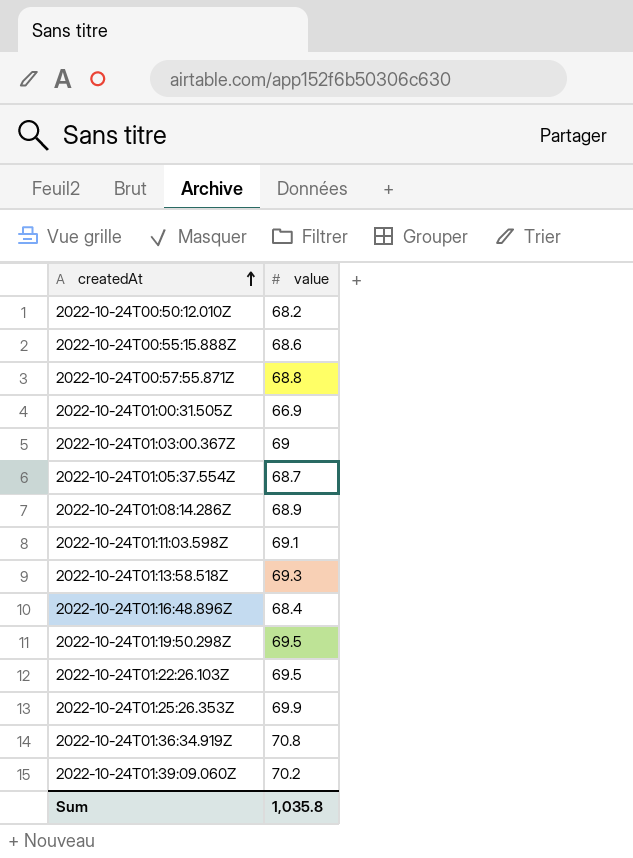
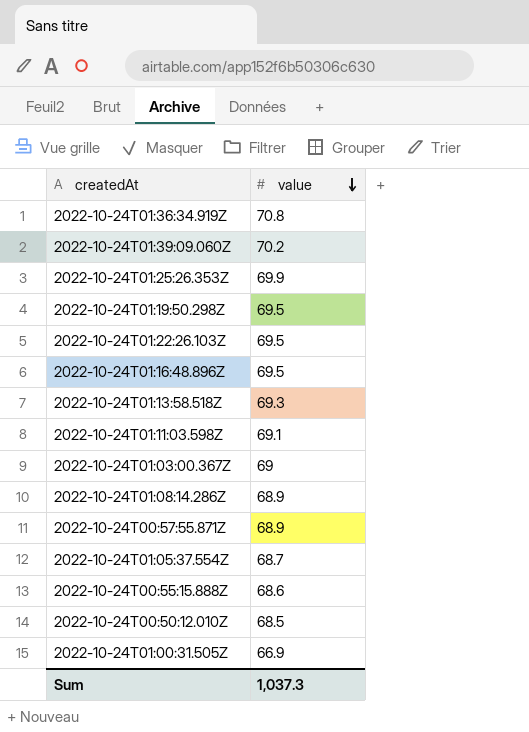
row order: createdAt ascending -> value descending
2022-10-24T01:16:48.896Z | value: 68.4 -> 69.5
2022-10-24T00:57:55.871Z | value: 68.8 -> 68.9
2022-10-24T00:50:12.010Z | value: 68.2 -> 68.5
Sum | value: 1,035.8 -> 1,037.3

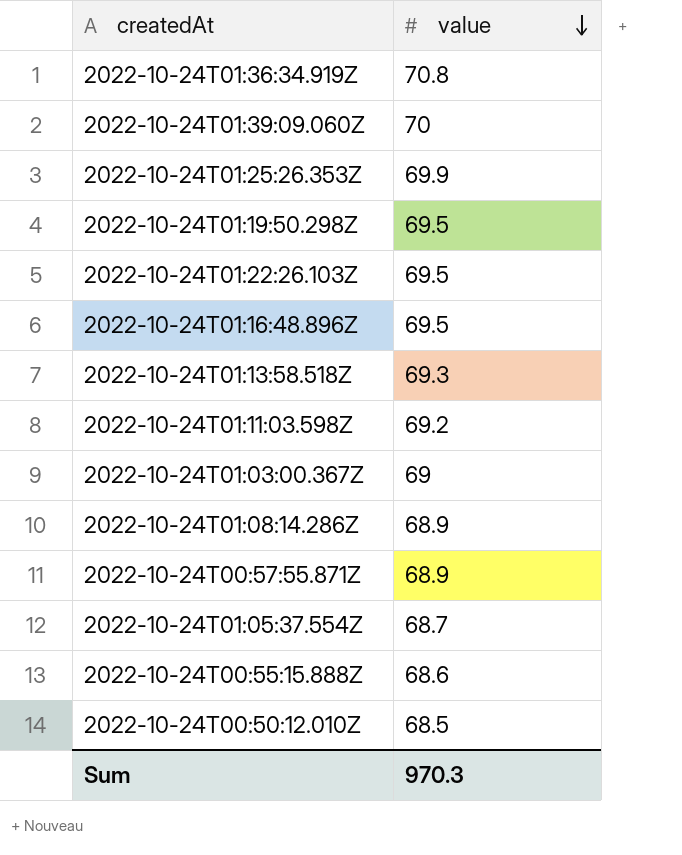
row 2022-10-24T01:00:31.505Z: 66.9 -> none
2022-10-24T01:39:09.060Z | value: 70.2 -> 70
2022-10-24T01:11:03.598Z | value: 69.1 -> 69.2
Sum | value: 1,037.3 -> 970.3

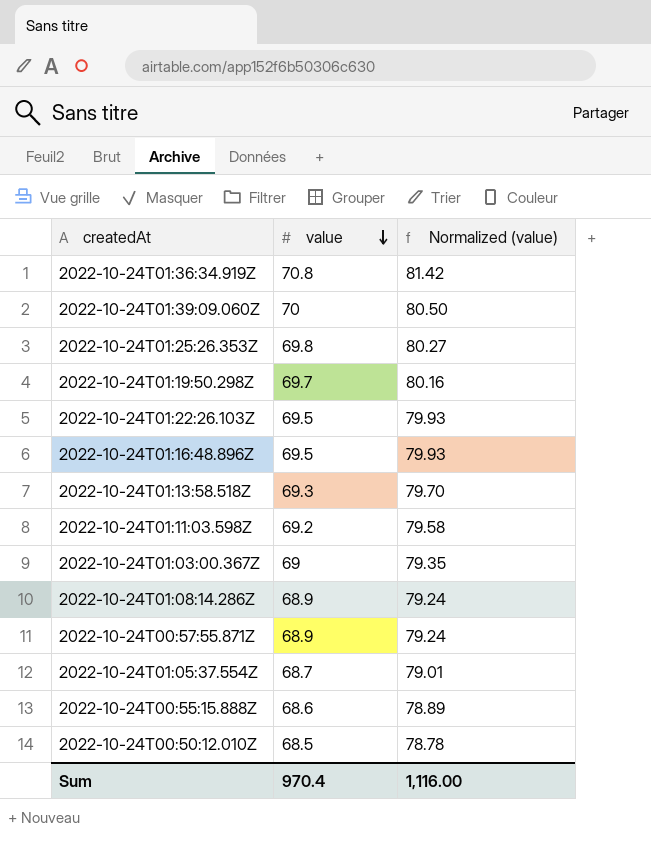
column Normalized (value) | formula: none -> [value] * 1.15
2022-10-24T01:25:26.353Z | value: 69.9 -> 69.8
2022-10-24T01:19:50.298Z | value: 69.5 -> 69.7
Sum | value: 970.3 -> 970.4

